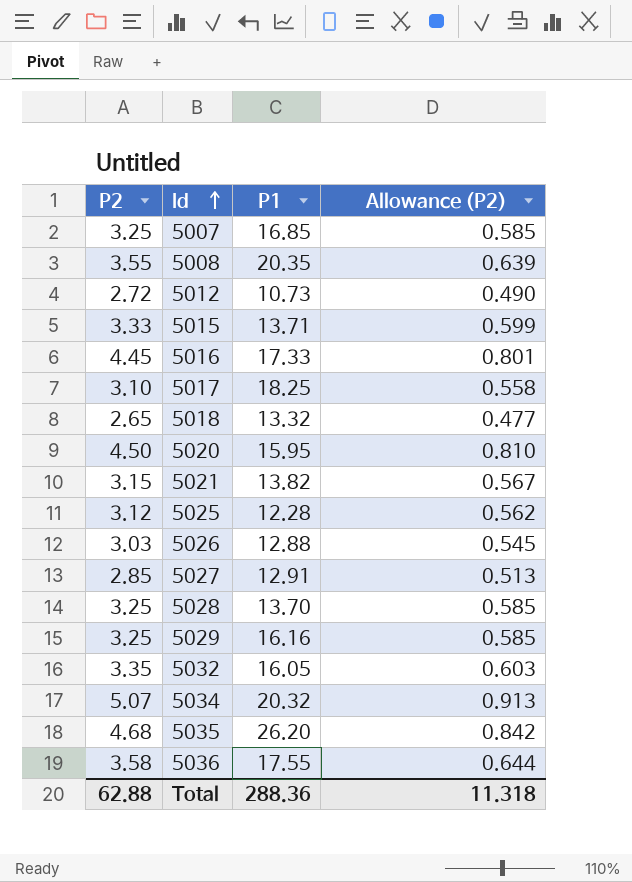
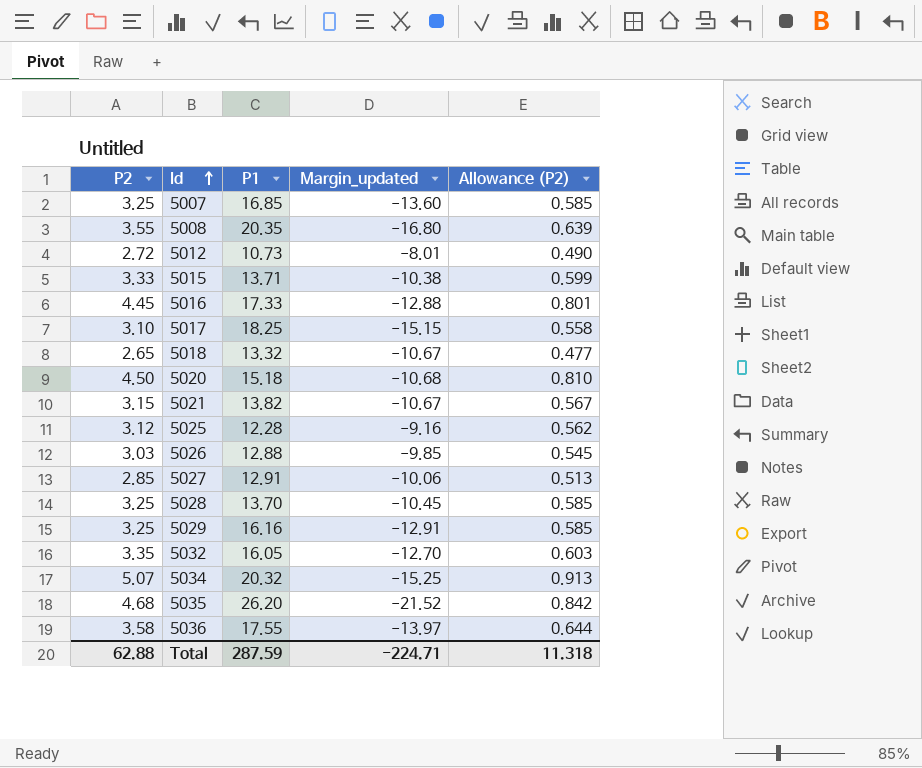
column Margin_updated | formula: none -> [P2] - [P1]
5020 | P1: 15.95 -> 15.18
Total | P1: 288.36 -> 287.59

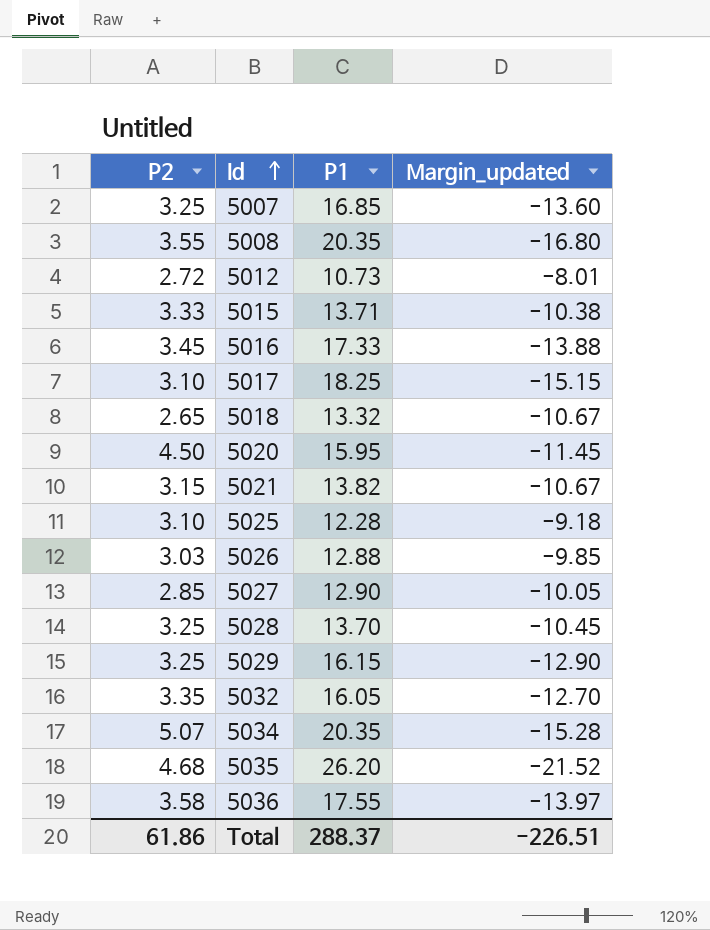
column Allowance (P2) | formula: [P2] * 0.18 -> none
5016 | P2: 4.45 -> 3.45
5016 | Margin_updated: -12.88 -> -13.88
5020 | P1: 15.18 -> 15.95
5020 | Margin_updated: -10.68 -> -11.45
5025 | P2: 3.12 -> 3.10
5025 | Margin_updated: -9.16 -> -9.18
5027 | P1: 12.91 -> 12.90
5027 | Margin_updated: -10.06 -> -10.05
5029 | P1: 16.16 -> 16.15
5029 | Margin_updated: -12.91 -> -12.90
5034 | P1: 20.32 -> 20.35
5034 | Margin_updated: -15.25 -> -15.28
Total | P2: 62.88 -> 61.86
Total | P1: 287.59 -> 288.37
Total | Margin_updated: -224.71 -> -226.51

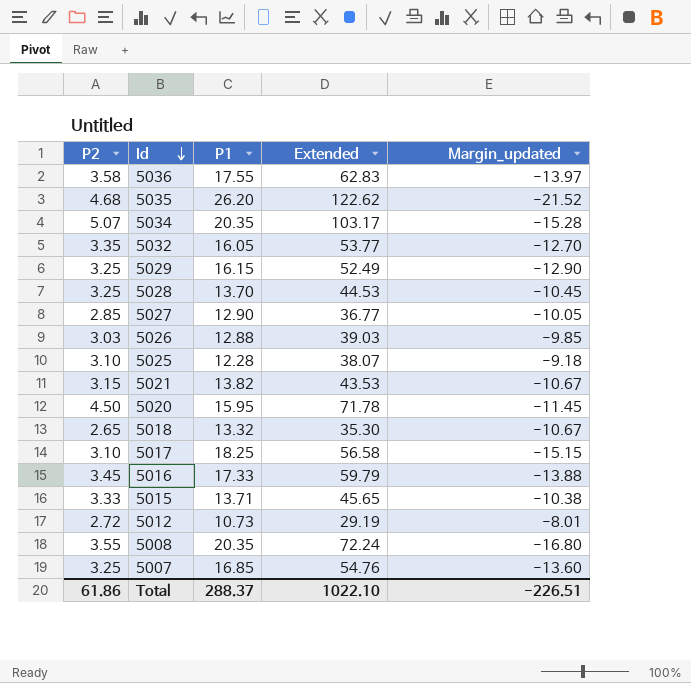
row order: Id ascending -> Id descending
column Extended | formula: none -> [P2] * [P1]

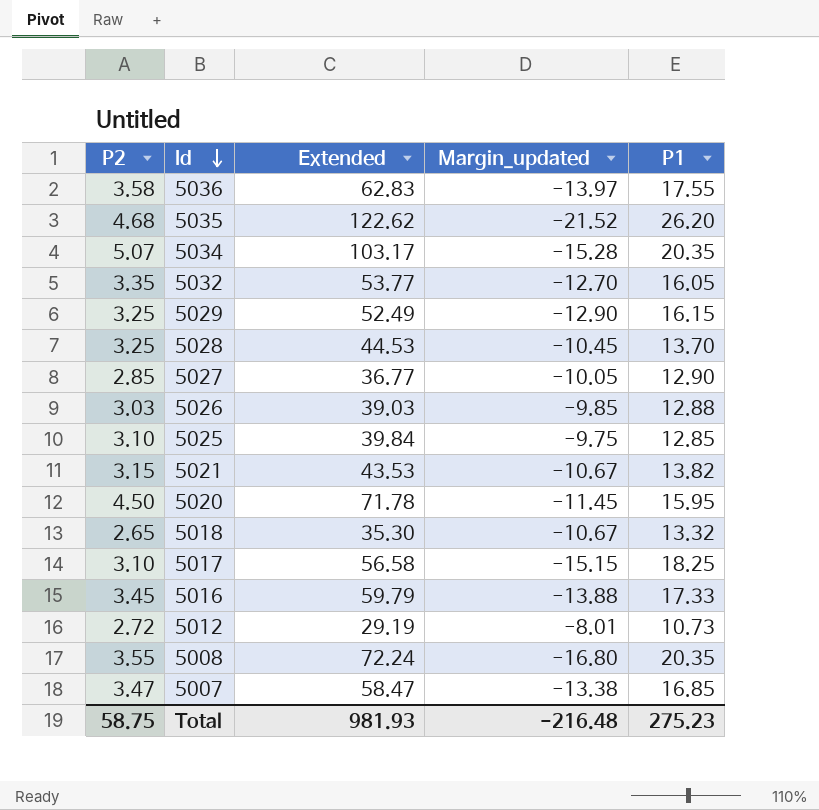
column P1 | position: 3 -> 5
row 5015: 3.33 | 13.71 | 45.65 | -10.38 -> none
5025 | Extended: 38.07 -> 39.84
5025 | Margin_updated: -9.18 -> -9.75
5025 | P1: 12.28 -> 12.85
5007 | P2: 3.25 -> 3.47
5007 | Extended: 54.76 -> 58.47
5007 | Margin_updated: -13.60 -> -13.38
Total | P2: 61.86 -> 58.75
Total | Extended: 1022.10 -> 981.93
Total | Margin_updated: -226.51 -> -216.48
Total | P1: 288.37 -> 275.23

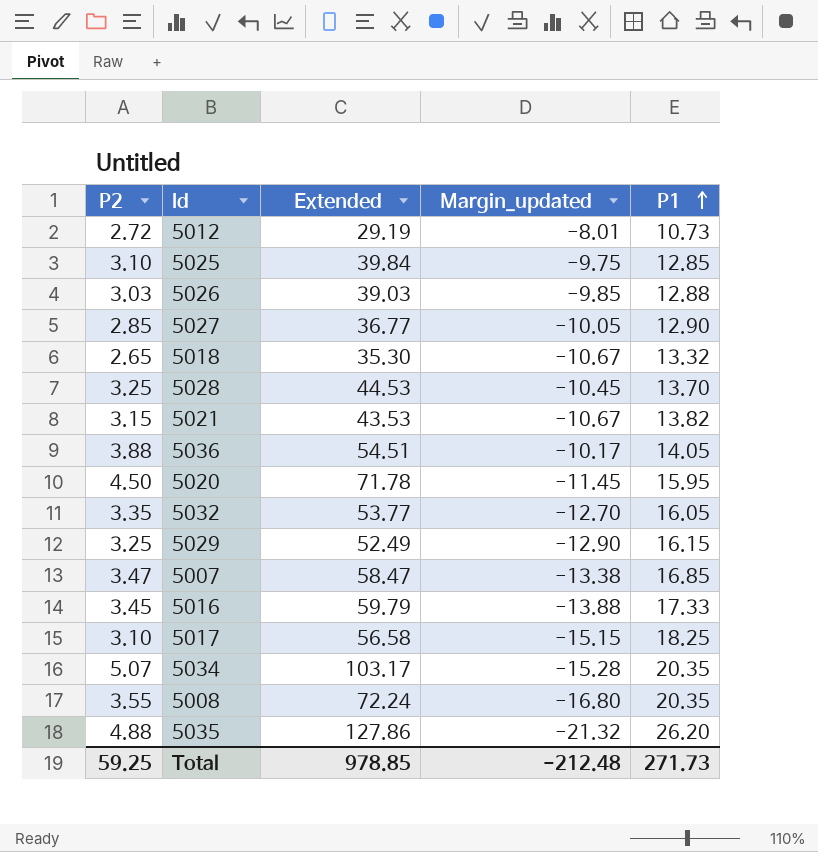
row order: Id descending -> P1 ascending
5036 | P2: 3.58 -> 3.88
5036 | Extended: 62.83 -> 54.51
5036 | Margin_updated: -13.97 -> -10.17
5036 | P1: 17.55 -> 14.05
5035 | P2: 4.68 -> 4.88
5035 | Extended: 122.62 -> 127.86
5035 | Margin_updated: -21.52 -> -21.32
Total | P2: 58.75 -> 59.25
Total | Extended: 981.93 -> 978.85
Total | Margin_updated: -216.48 -> -212.48
Total | P1: 275.23 -> 271.73

